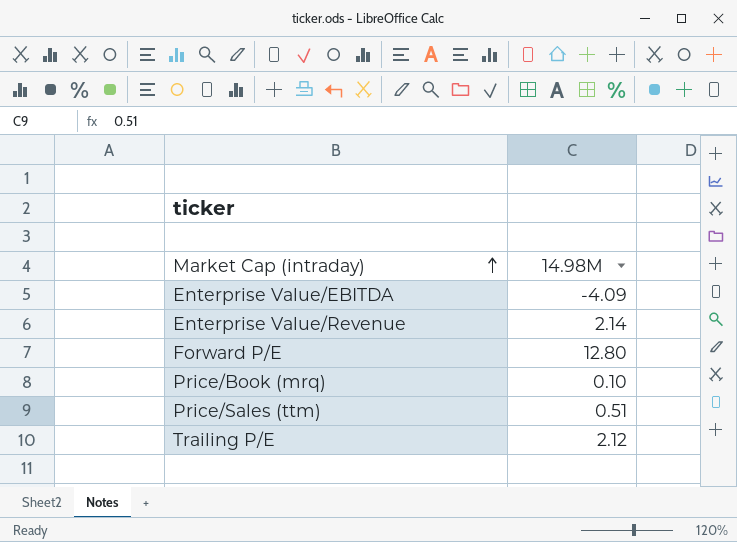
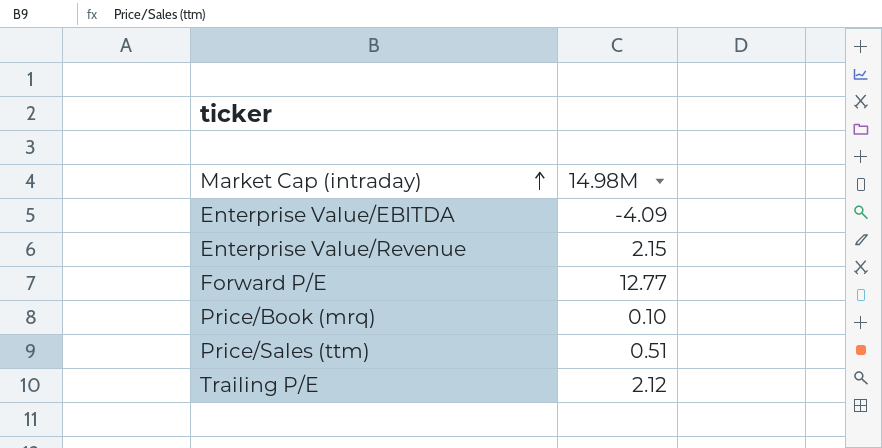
Enterprise Value/Revenue | 14.98M: 2.14 -> 2.15
Forward P/E | 14.98M: 12.80 -> 12.77

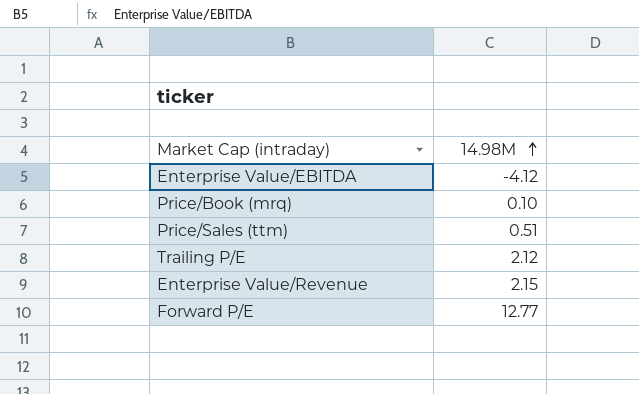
row order: Market Cap (intraday) ascending -> 14.98M ascending
Enterprise Value/EBITDA | 14.98M: -4.09 -> -4.12

